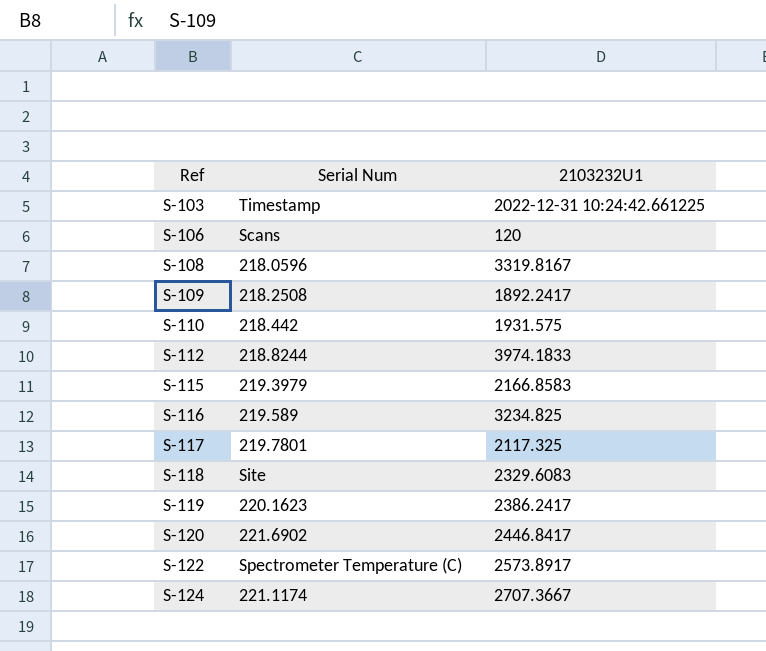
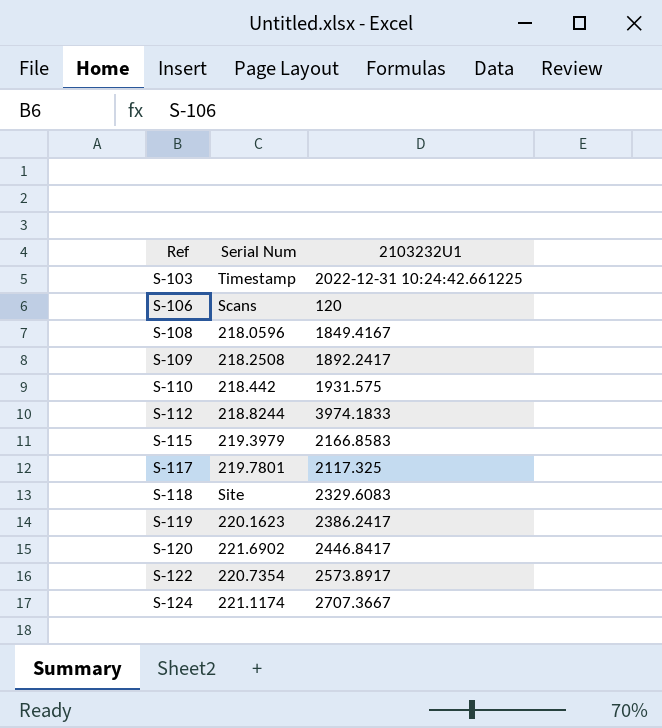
row S-116: 219.589 | 3234.825 -> none
S-108 | 2103232U1: 3319.8167 -> 1849.4167
S-122 | Serial Num: Spectrometer Temperature (C) -> 220.7354

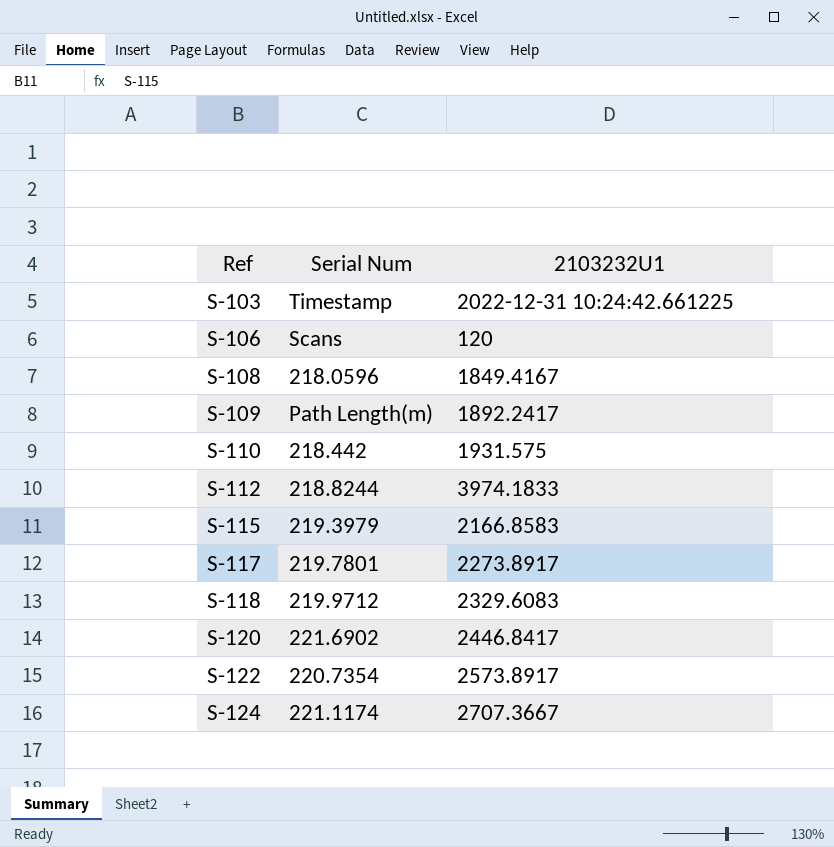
row S-119: 220.1623 | 2386.2417 -> none
S-109 | Serial Num: 218.2508 -> Path Length(m)
S-117 | 2103232U1: 2117.325 -> 2273.8917
S-118 | Serial Num: Site -> 219.9712

